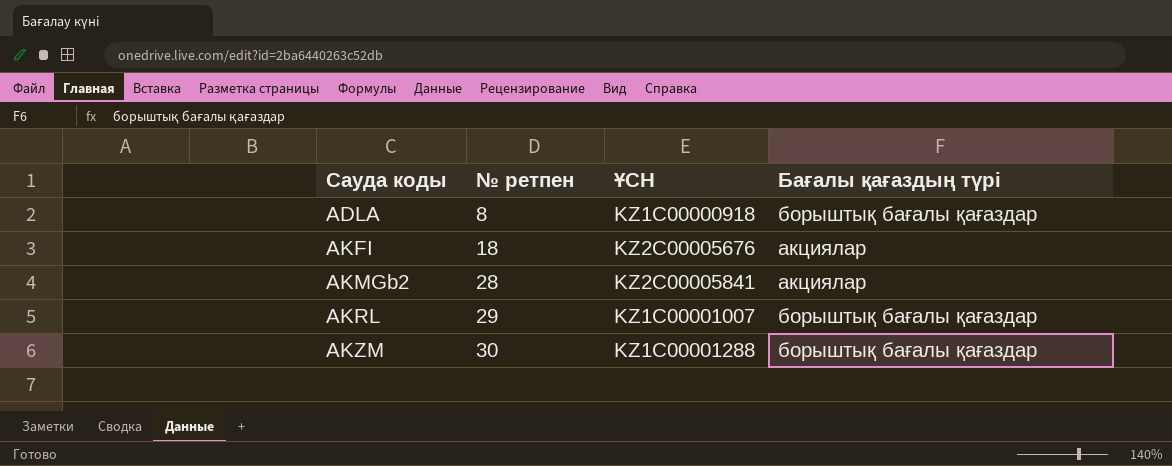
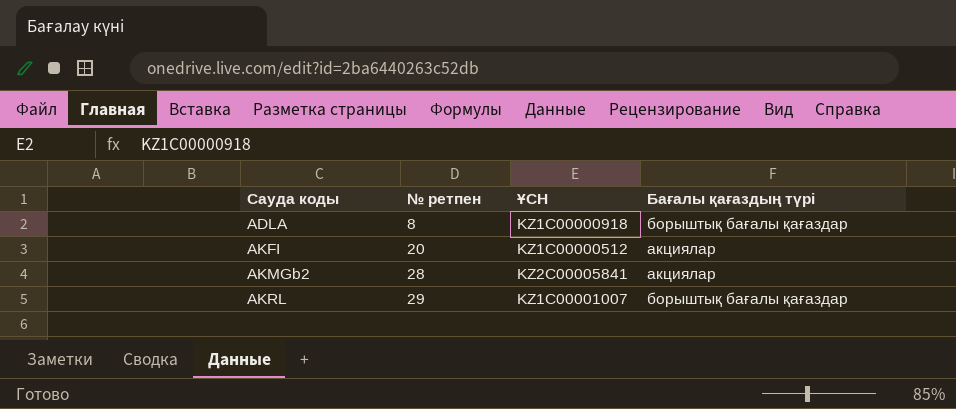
row AKZM: 30 | KZ1C00001288 | борыштық бағалы қағаздар -> none
AKFI | № ретпен: 18 -> 20
AKFI | ҰСН: KZ2C00005676 -> KZ1C00000512

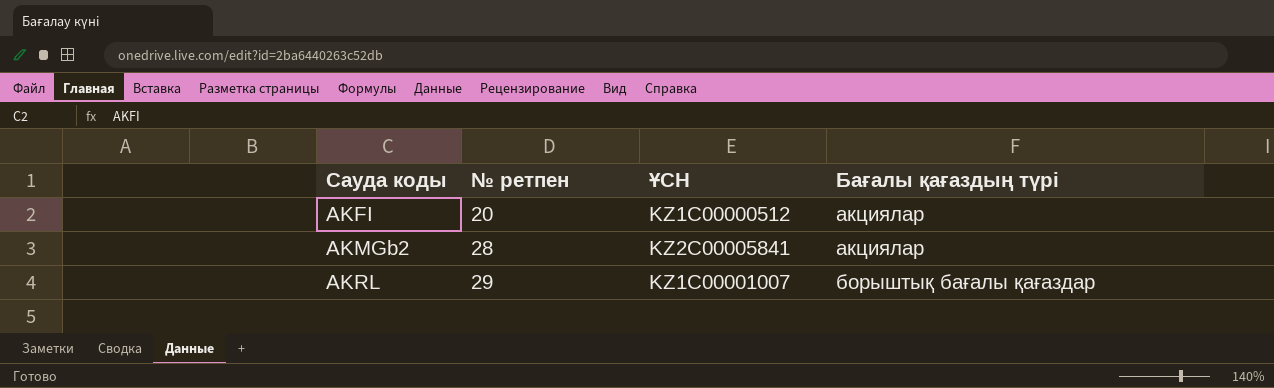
row ADLA: 8 | KZ1C00000918 | борыштық бағалы қағаздар -> none

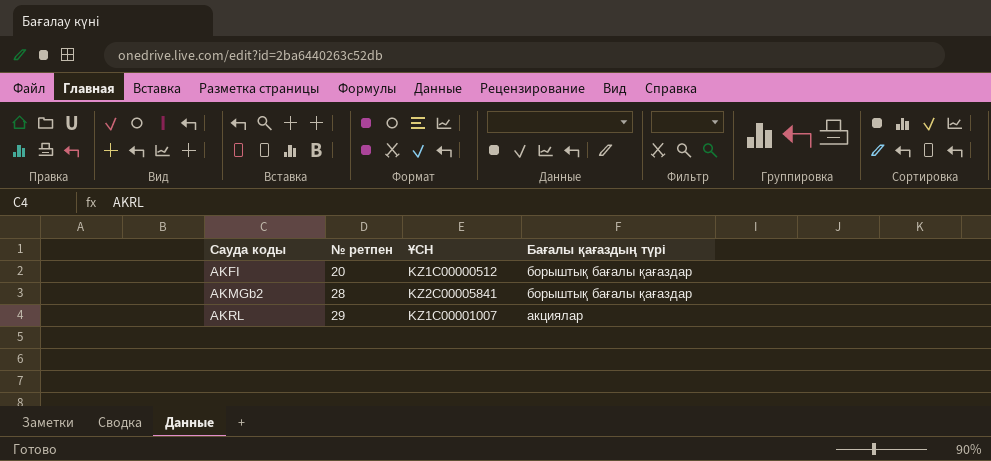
AKFI | Бағалы қағаздың түрі: акциялар -> борыштық бағалы қағаздар
AKMGb2 | Бағалы қағаздың түрі: акциялар -> борыштық бағалы қағаздар
AKRL | Бағалы қағаздың түрі: борыштық бағалы қағаздар -> акциялар

